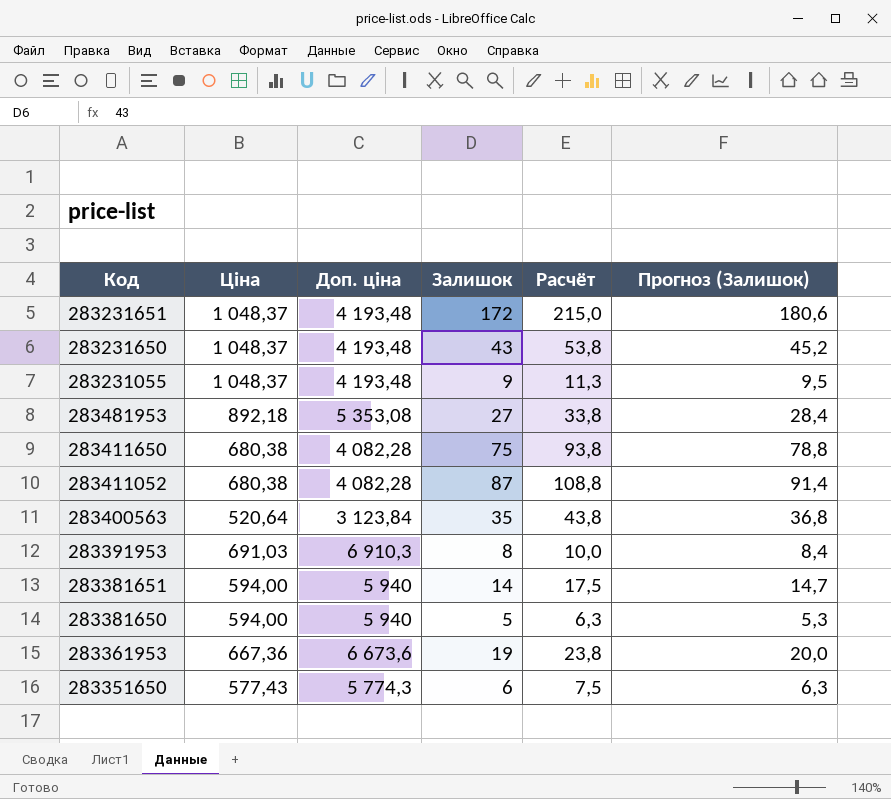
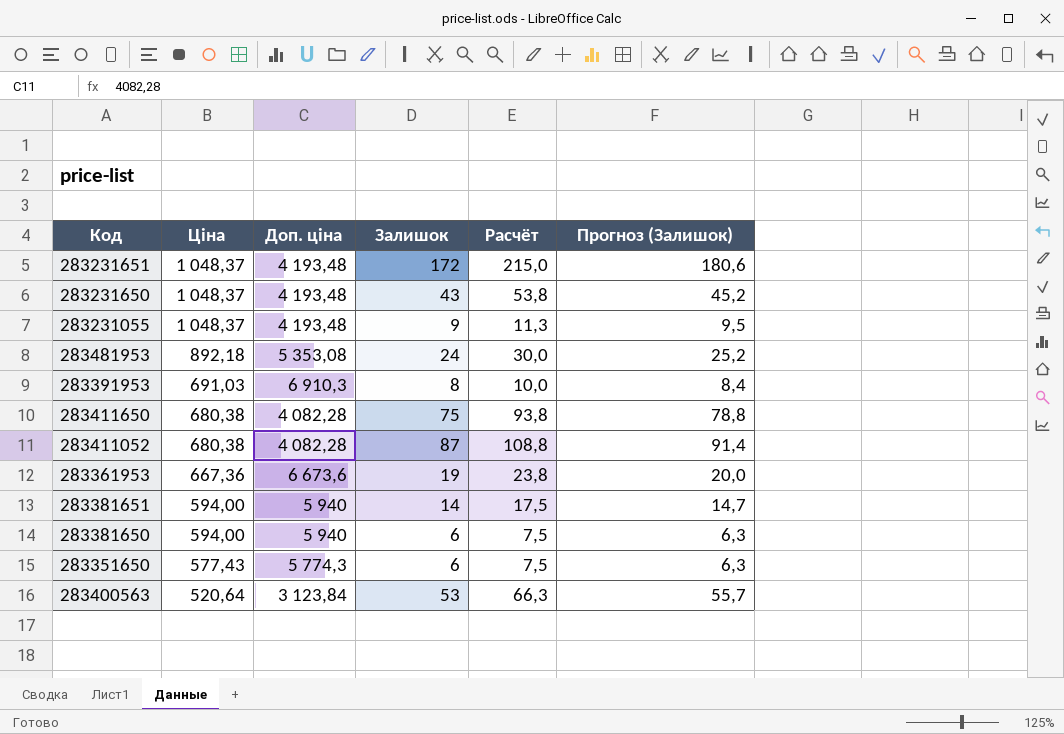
row order: none -> Ціна descending
283481953 | Залишок: 27 -> 24
283481953 | Расчёт: 33,8 -> 30,0
283481953 | Прогноз (Залишок): 28,4 -> 25,2
283381650 | Залишок: 5 -> 6
283381650 | Расчёт: 6,3 -> 7,5
283381650 | Прогноз (Залишок): 5,3 -> 6,3
283400563 | Залишок: 35 -> 53
283400563 | Расчёт: 43,8 -> 66,3
283400563 | Прогноз (Залишок): 36,8 -> 55,7

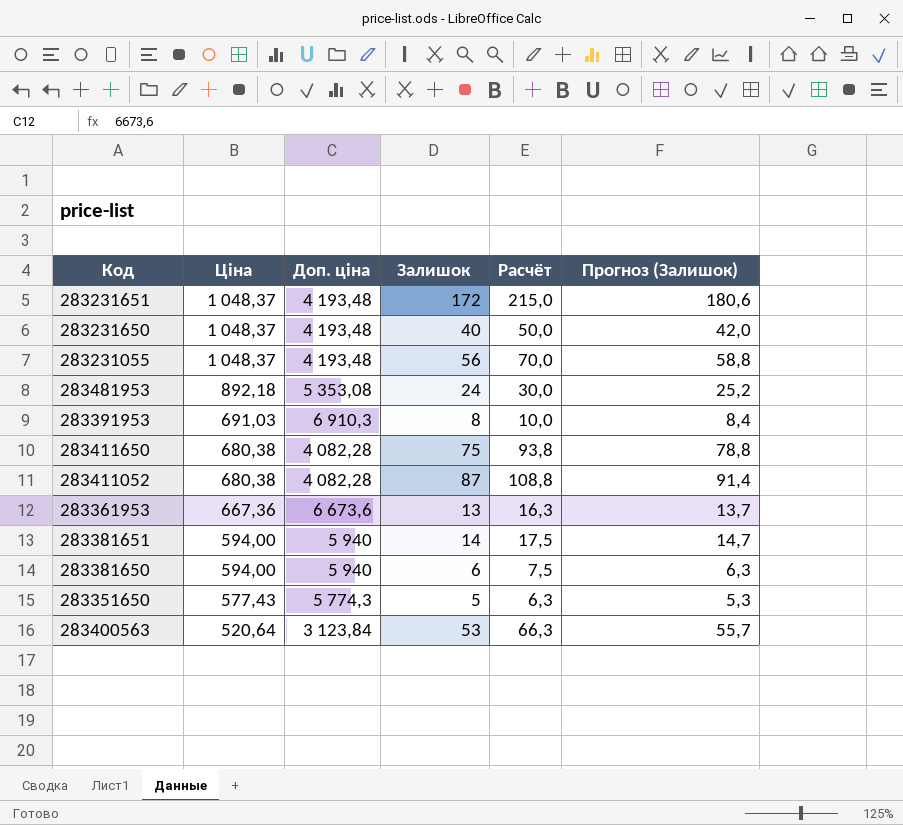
283231650 | Залишок: 43 -> 40
283231650 | Расчёт: 53,8 -> 50,0
283231650 | Прогноз (Залишок): 45,2 -> 42,0
283231055 | Залишок: 9 -> 56
283231055 | Расчёт: 11,3 -> 70,0
283231055 | Прогноз (Залишок): 9,5 -> 58,8
283361953 | Залишок: 19 -> 13
283361953 | Расчёт: 23,8 -> 16,3
283361953 | Прогноз (Залишок): 20,0 -> 13,7
283351650 | Залишок: 6 -> 5
283351650 | Расчёт: 7,5 -> 6,3
283351650 | Прогноз (Залишок): 6,3 -> 5,3

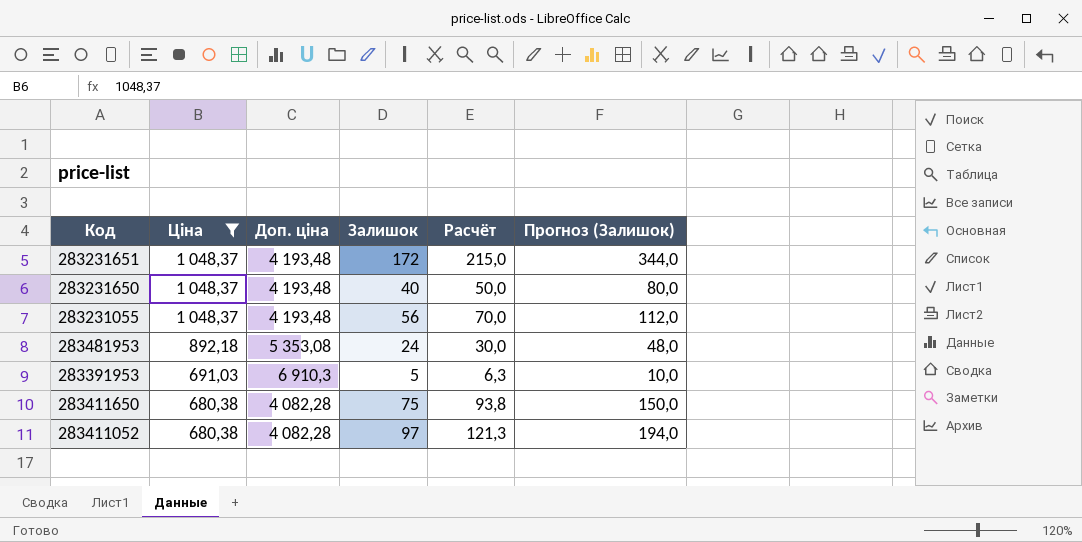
filter: none -> Ціна >= 680,38
column Прогноз (Залишок) | formula: [Залишок] * 1,05 -> [Залишок] * 2
283391953 | Залишок: 8 -> 5
283391953 | Расчёт: 10,0 -> 6,3
283411052 | Залишок: 87 -> 97
283411052 | Расчёт: 108,8 -> 121,3

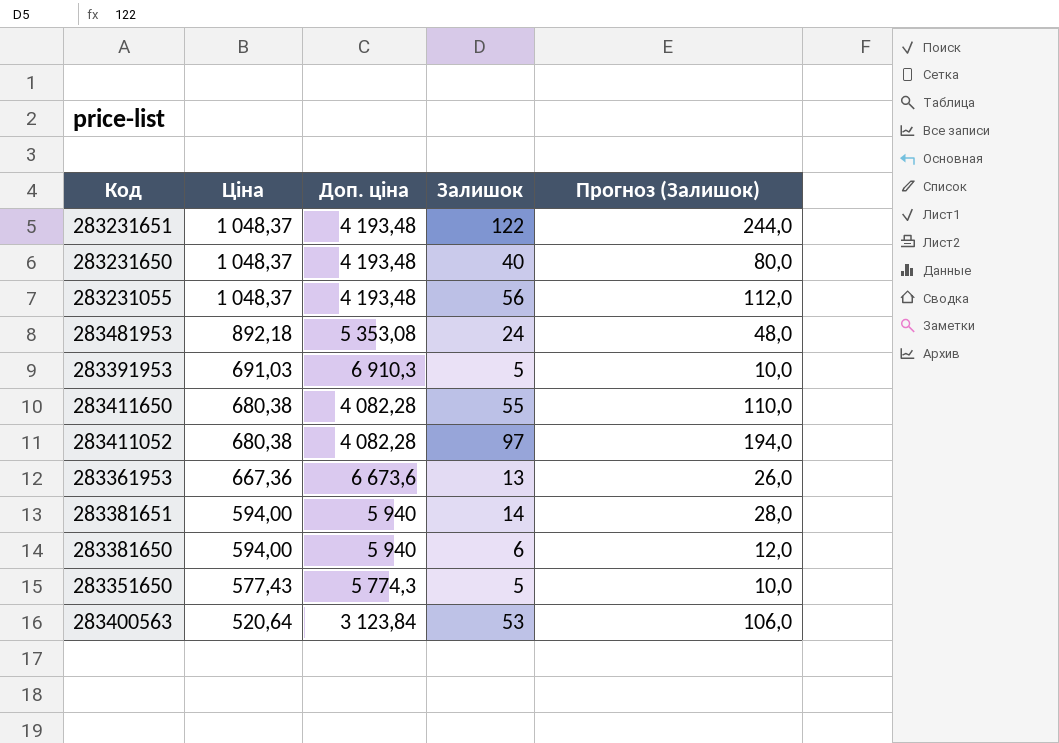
filter: Ціна >= 680,38 -> none
column Расчёт | formula: [Залишок] * 1,25 -> none
283231651 | Залишок: 172 -> 122
283231651 | Прогноз (Залишок): 344,0 -> 244,0
283411650 | Залишок: 75 -> 55
283411650 | Прогноз (Залишок): 150,0 -> 110,0

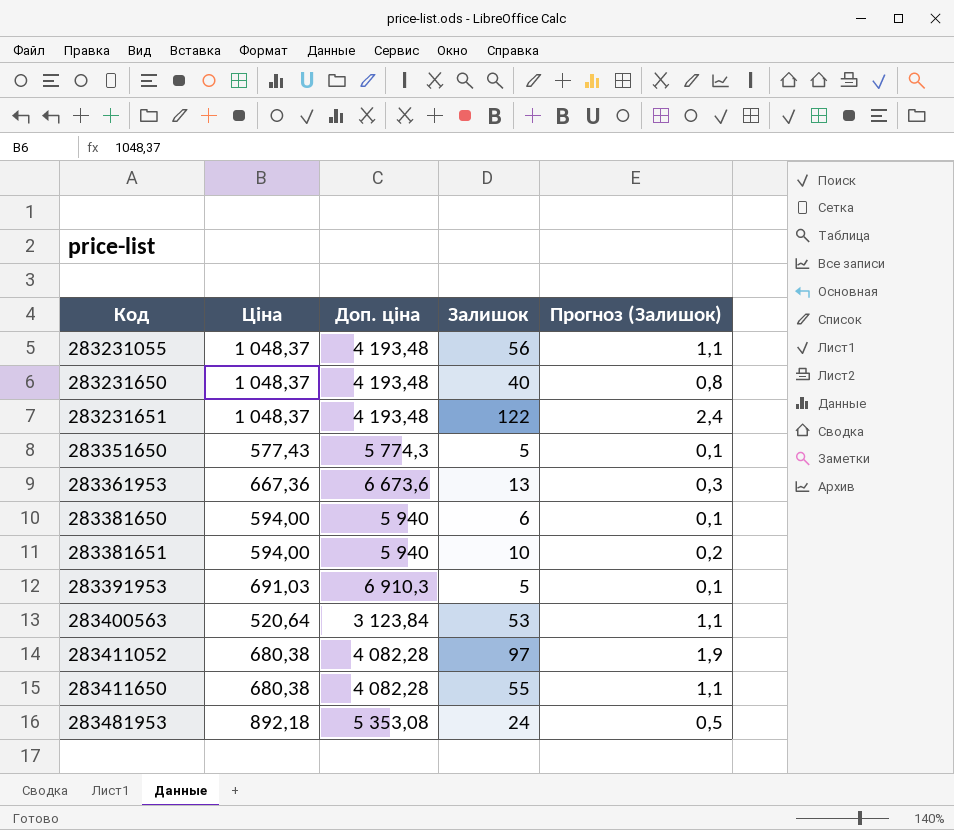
row order: Ціна descending -> Код ascending
column Прогноз (Залишок) | formula: [Залишок] * 2 -> [Залишок] * 0,02
283381651 | Залишок: 14 -> 10

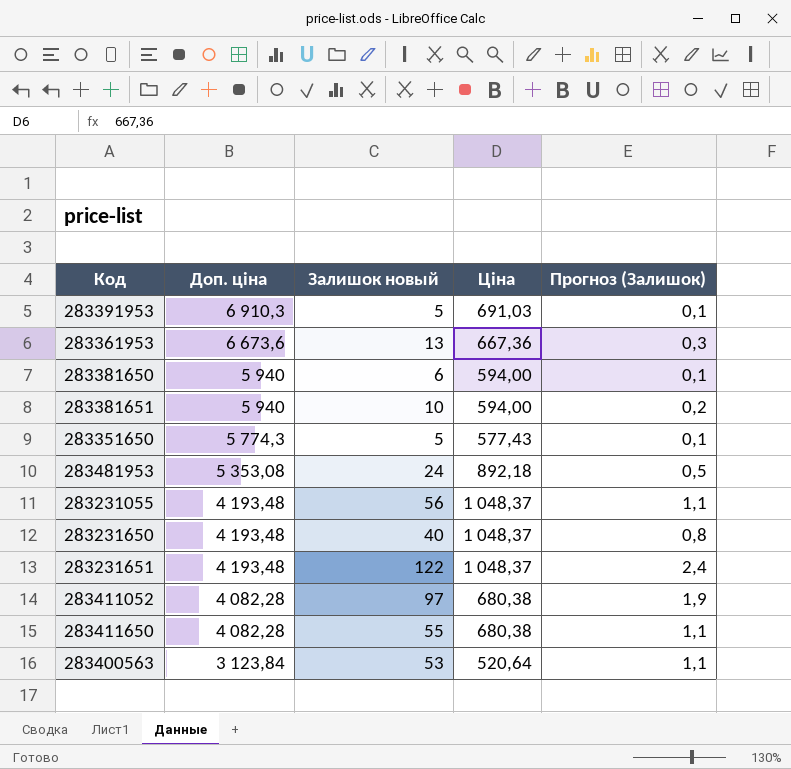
row order: Код ascending -> Доп. ціна descending
column name: Залишок -> Залишок новый
column Ціна | position: 2 -> 4

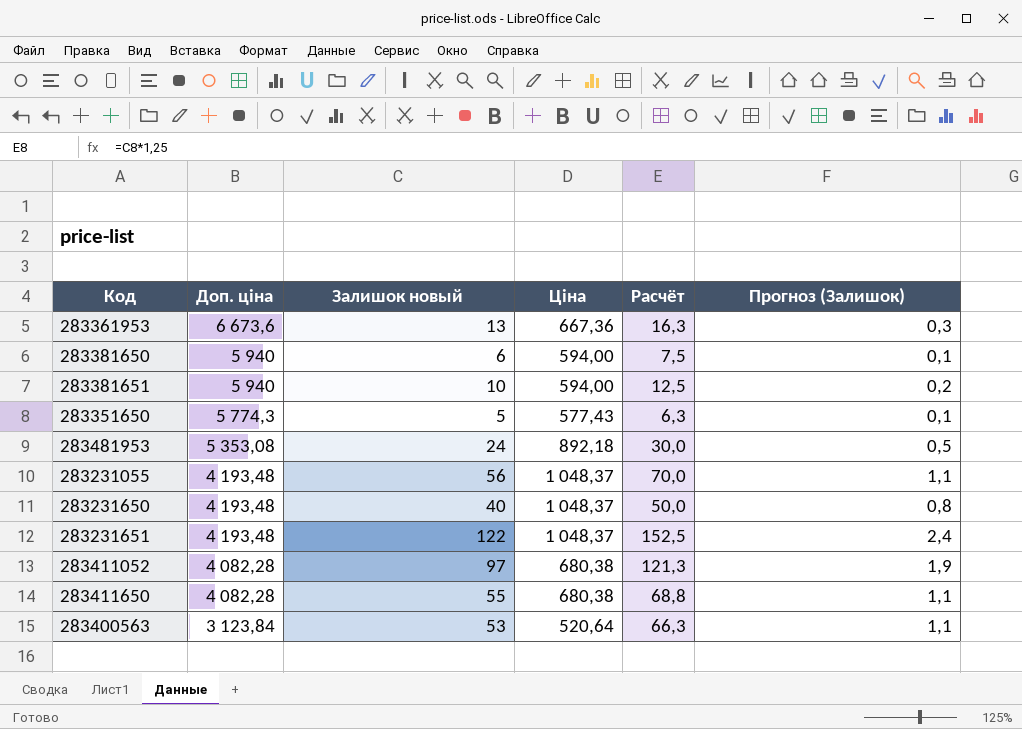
column Расчёт | formula: none -> [Залишок новый] * 1,25
row 283391953: 6 910,3 | 5 | 691,03 | 0,1 -> none

